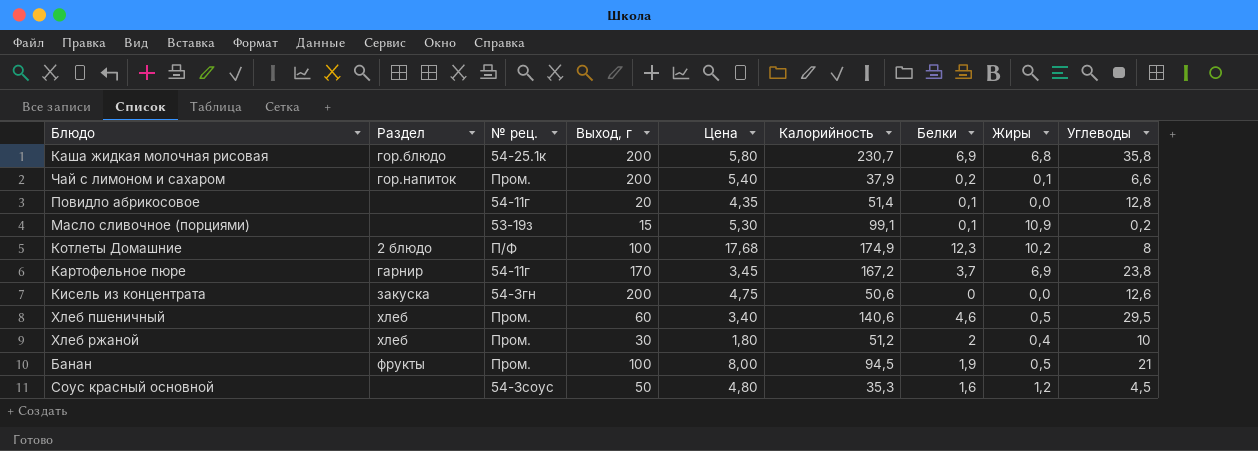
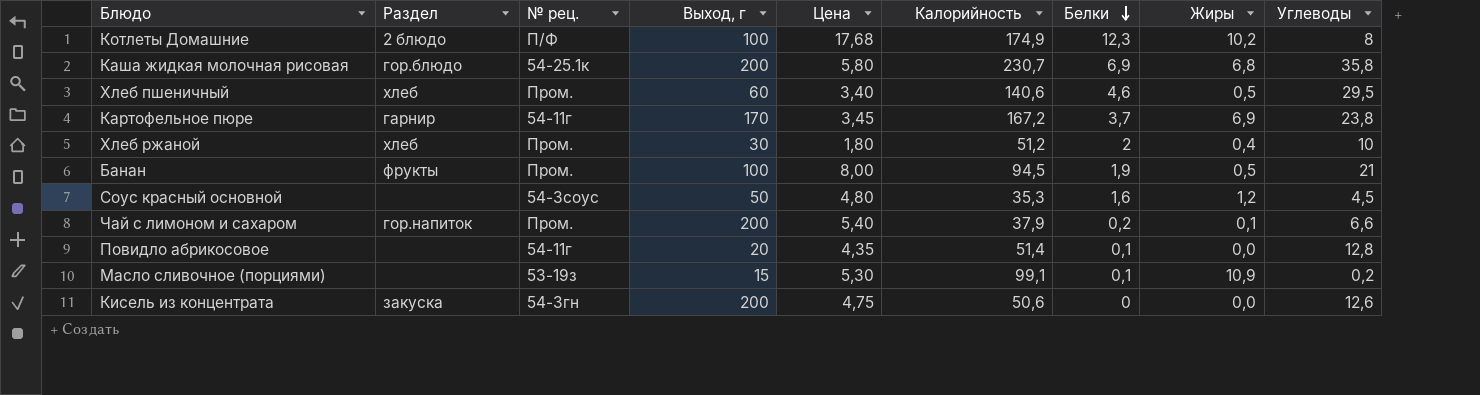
row order: none -> Белки descending

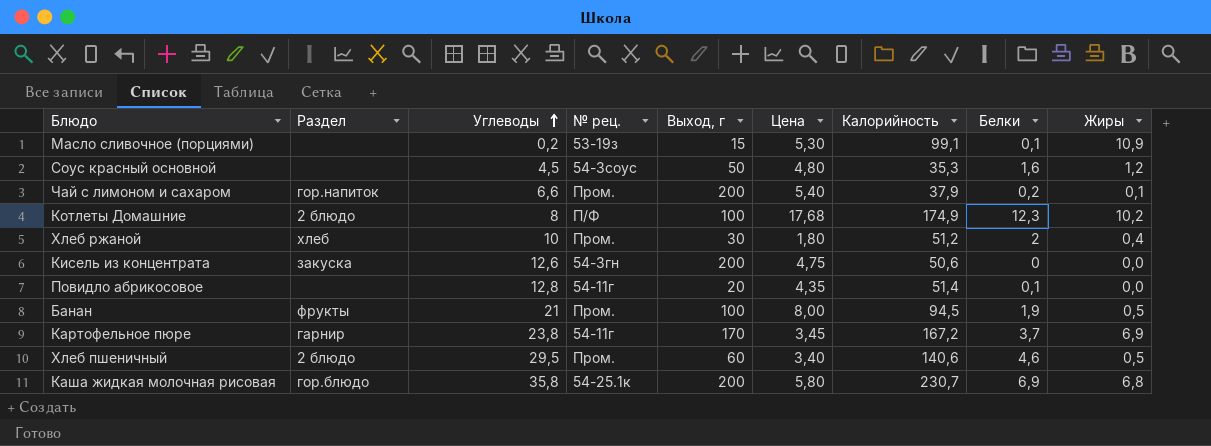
row order: Белки descending -> Углеводы ascending
column Углеводы | position: 9 -> 3
Хлеб пшеничный | Раздел: хлеб -> 2 блюдо

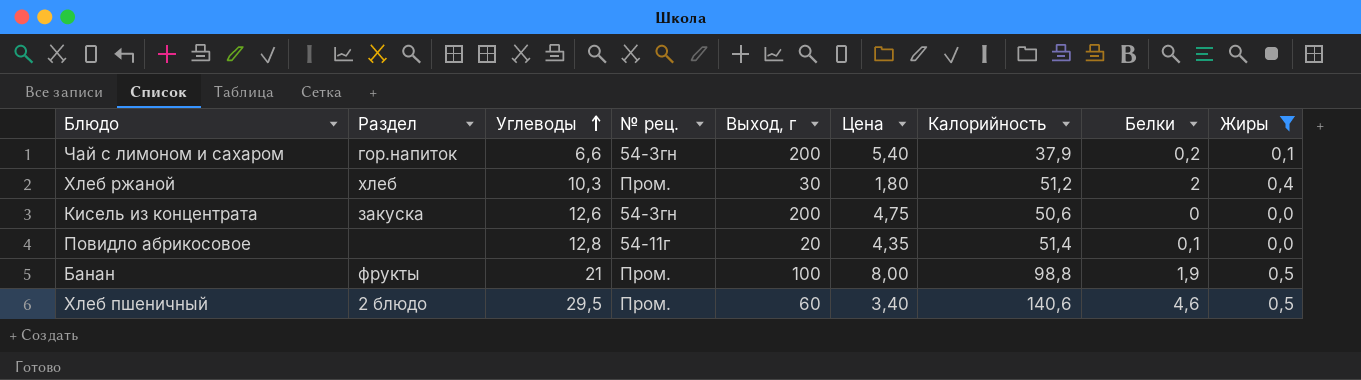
filter: none -> Жиры <= 0,5
Чай с лимоном и сахаром | № рец.: Пром. -> 54-3гн
Хлеб ржаной | Углеводы: 10 -> 10,3
Банан | Калорийность: 94,5 -> 98,8

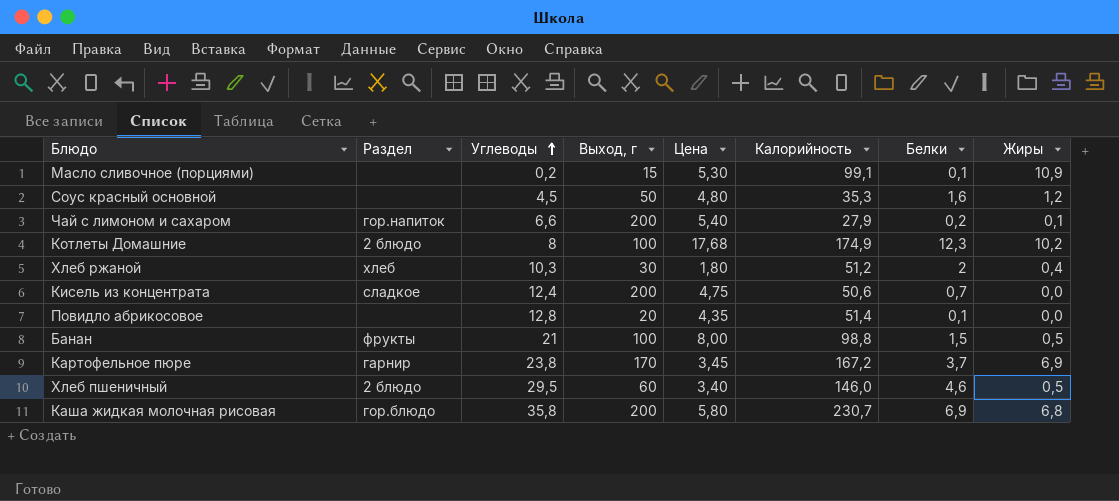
filter: Жиры <= 0,5 -> none
column № рец. | position: 4 -> none
Чай с лимоном и сахаром | Калорийность: 37,9 -> 27,9
Кисель из концентрата | Раздел: закуска -> сладкое
Кисель из концентрата | Углеводы: 12,6 -> 12,4
Кисель из концентрата | Белки: 0 -> 0,7
Банан | Белки: 1,9 -> 1,5
Хлеб пшеничный | Калорийность: 140,6 -> 146,0

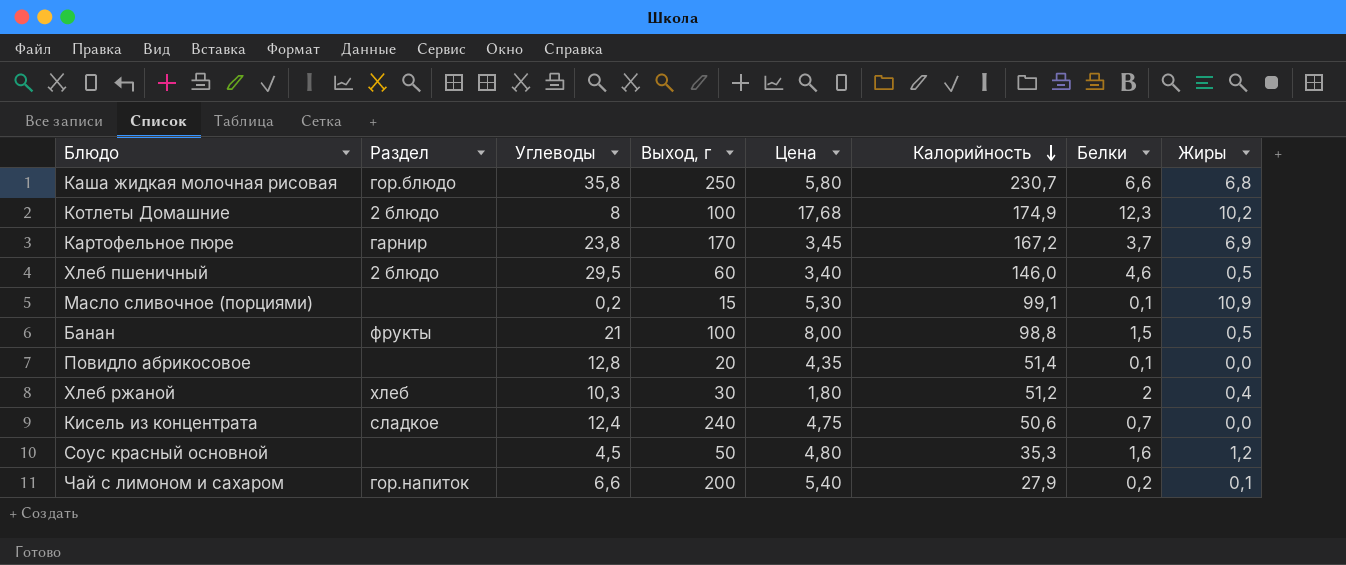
row order: Углеводы ascending -> Калорийность descending
Каша жидкая молочная рисовая | Выход, г: 200 -> 250
Каша жидкая молочная рисовая | Белки: 6,9 -> 6,6
Кисель из концентрата | Выход, г: 200 -> 240

